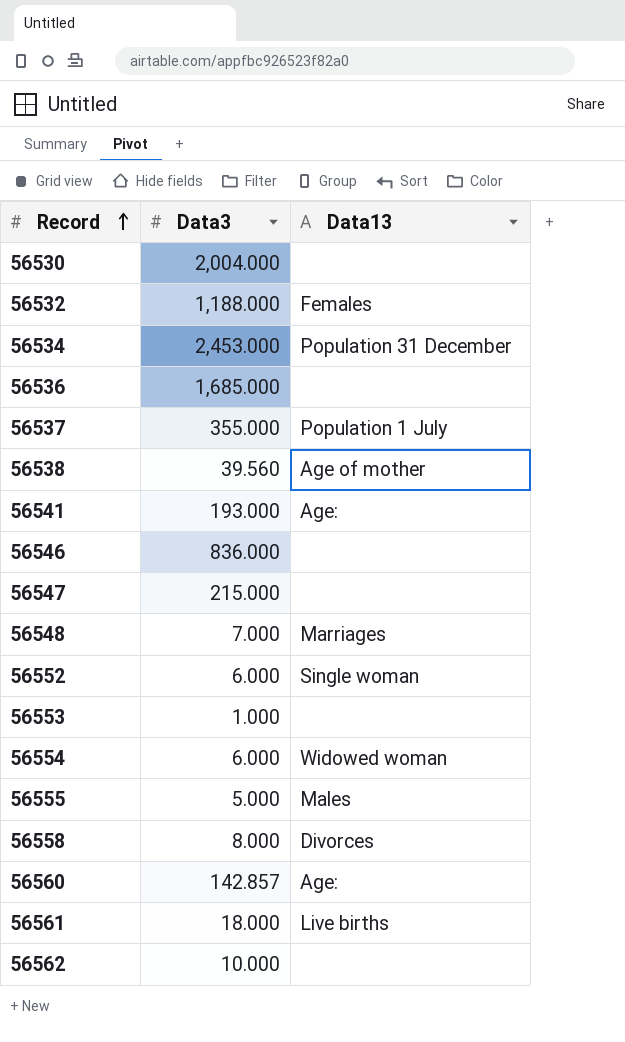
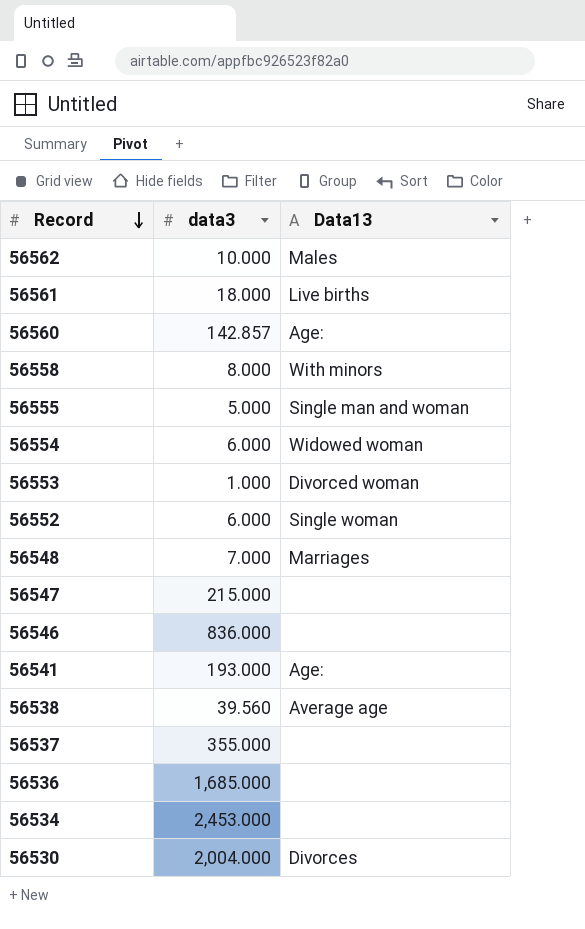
row order: Record ascending -> Record descending
column name: Data3 -> data3
row 56532: 1,188.000 | Females -> none
56562 | Data13: none -> Males
56558 | Data13: Divorces -> With minors
56555 | Data13: Males -> Single man and woman
56553 | Data13: none -> Divorced woman
56538 | Data13: Age of mother -> Average age
56537 | Data13: Population 1 July -> none
56534 | Data13: Population 31 December -> none
56530 | Data13: none -> Divorces

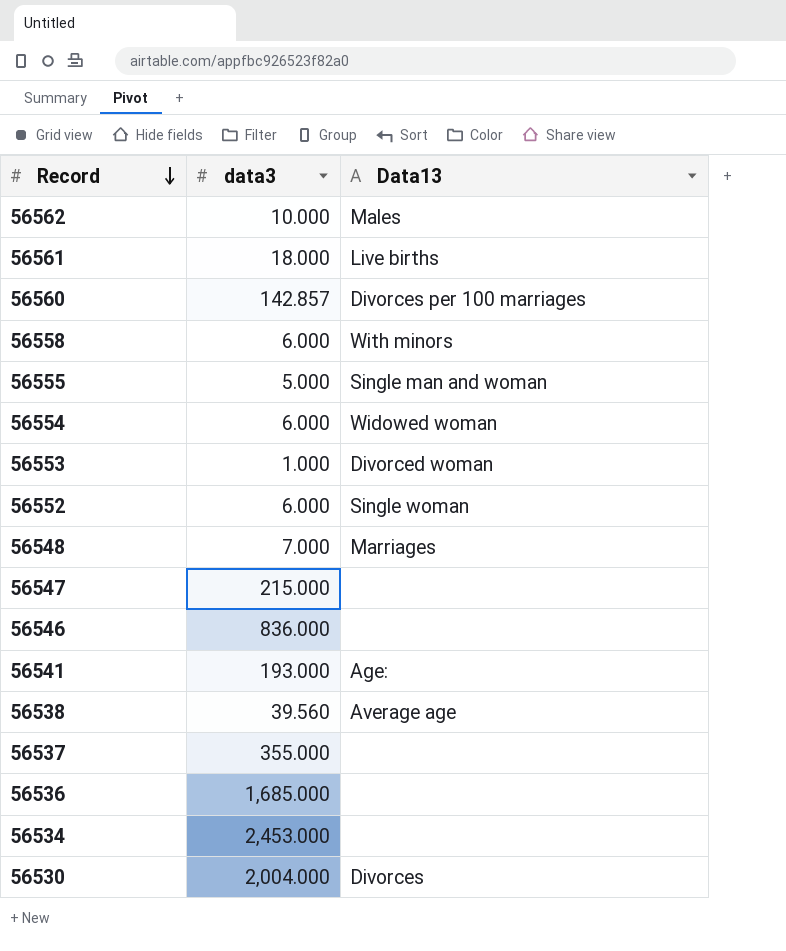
56560 | Data13: Age: -> Divorces per 100 marriages
56558 | data3: 8.000 -> 6.000

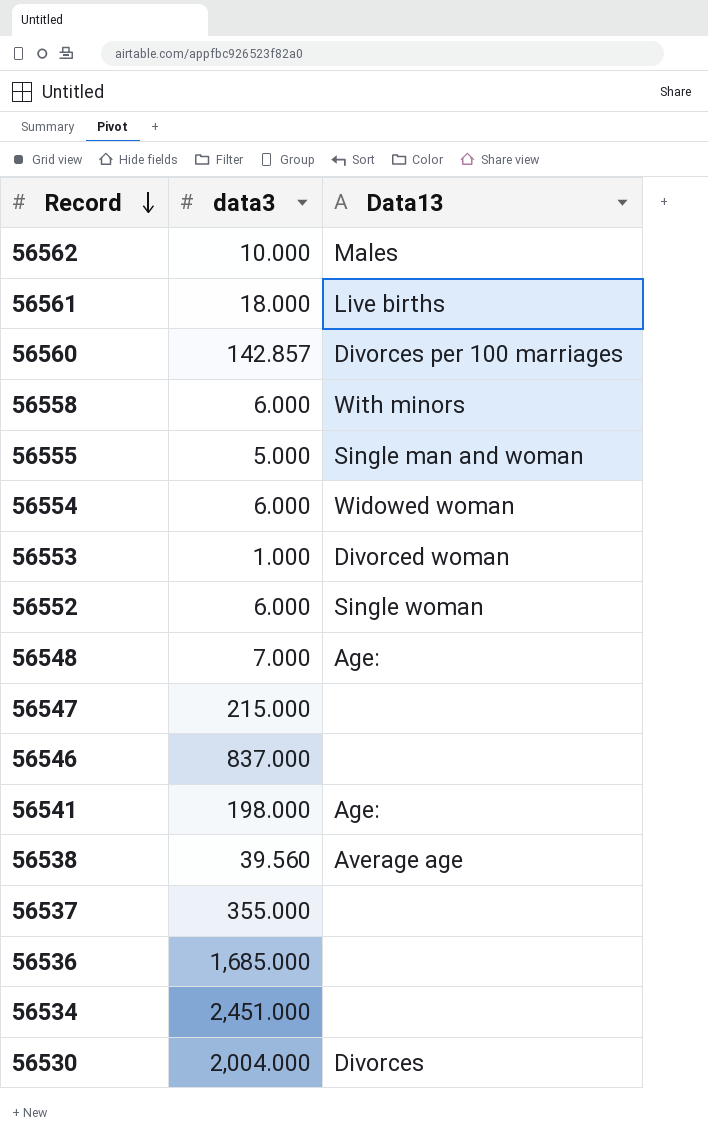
56548 | Data13: Marriages -> Age:
56546 | data3: 836.000 -> 837.000
56541 | data3: 193.000 -> 198.000
56534 | data3: 2,453.000 -> 2,451.000

